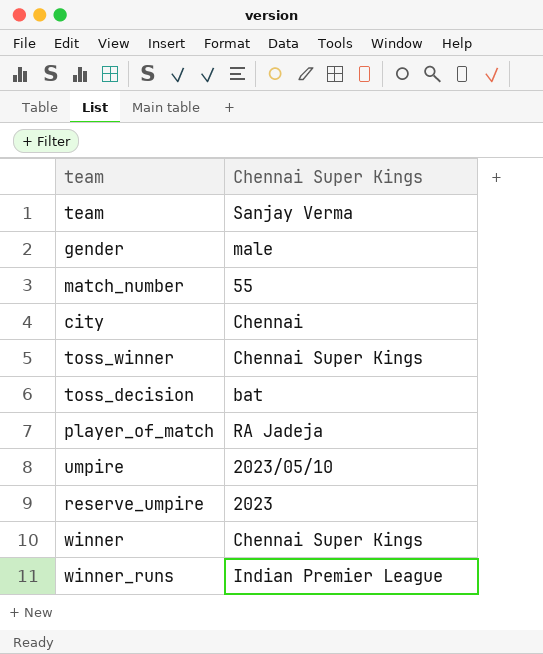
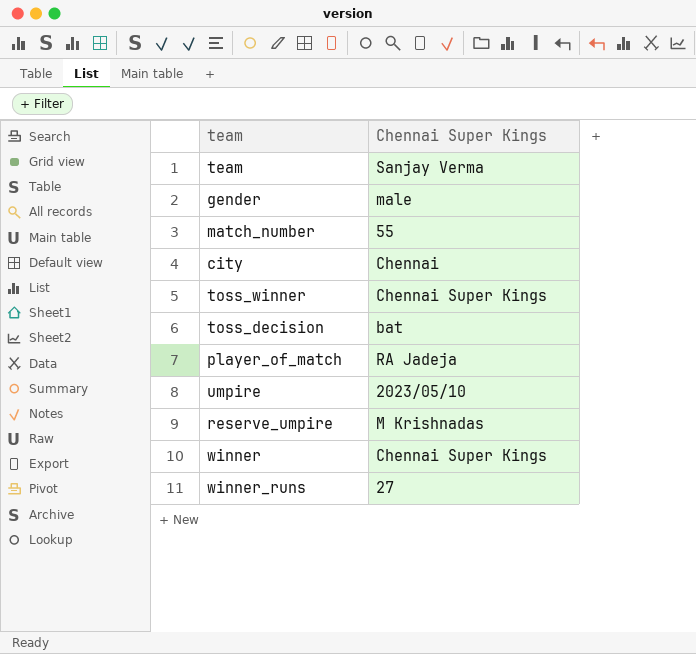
reserve_umpire | Chennai Super Kings: 2023 -> M Krishnadas
winner_runs | Chennai Super Kings: Indian Premier League -> 27

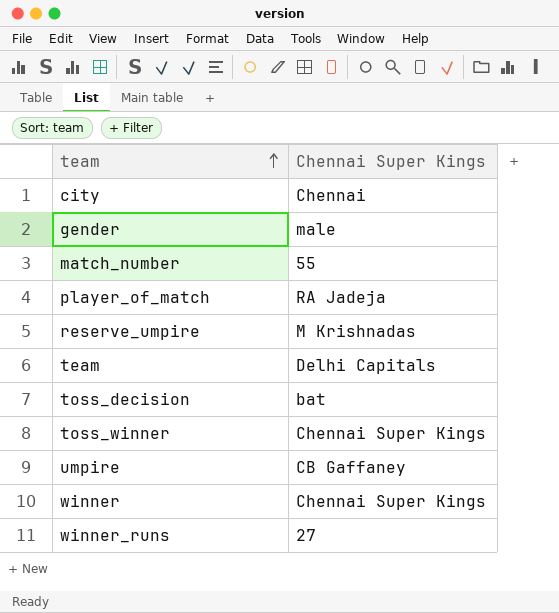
row order: none -> team ascending
team | Chennai Super Kings: Sanjay Verma -> Delhi Capitals
umpire | Chennai Super Kings: 2023/05/10 -> CB Gaffaney

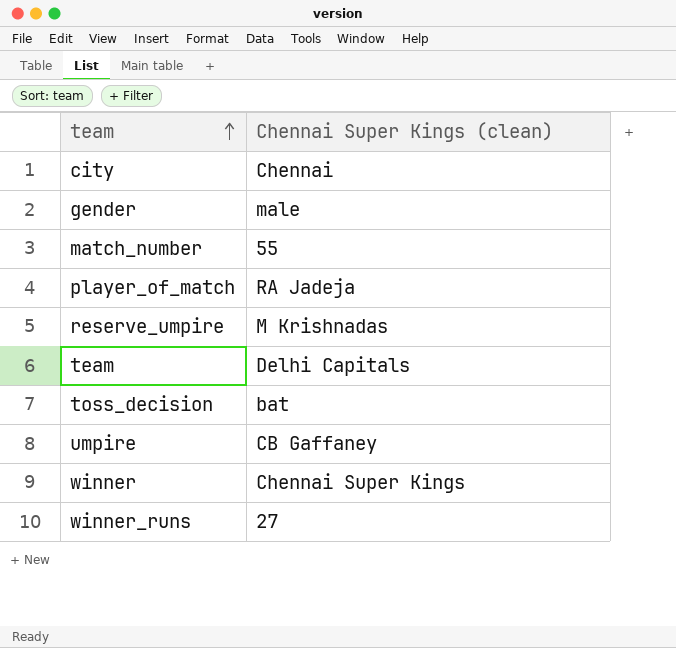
column name: Chennai Super Kings -> Chennai Super Kings (clean)
row toss_winner: Chennai Super Kings -> none

